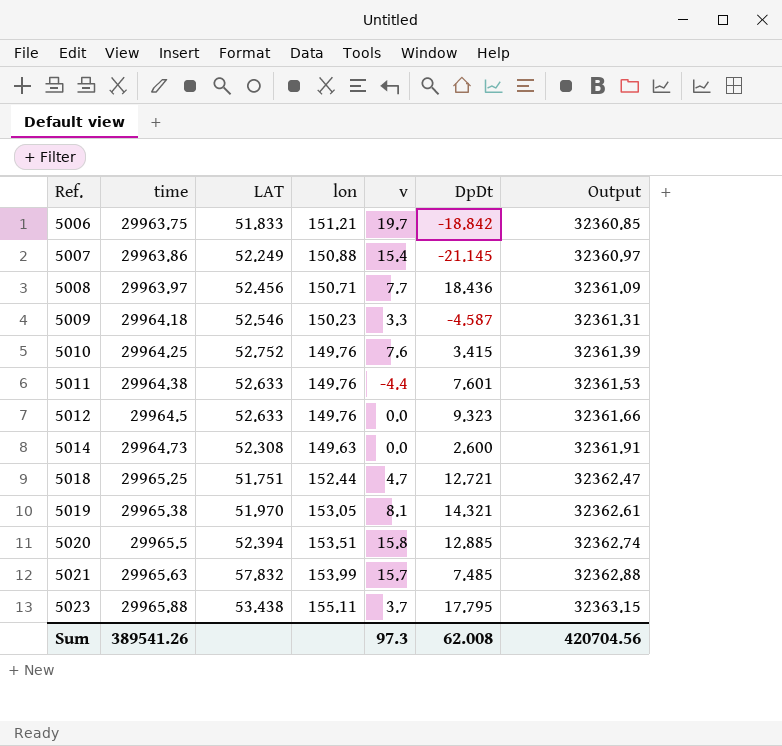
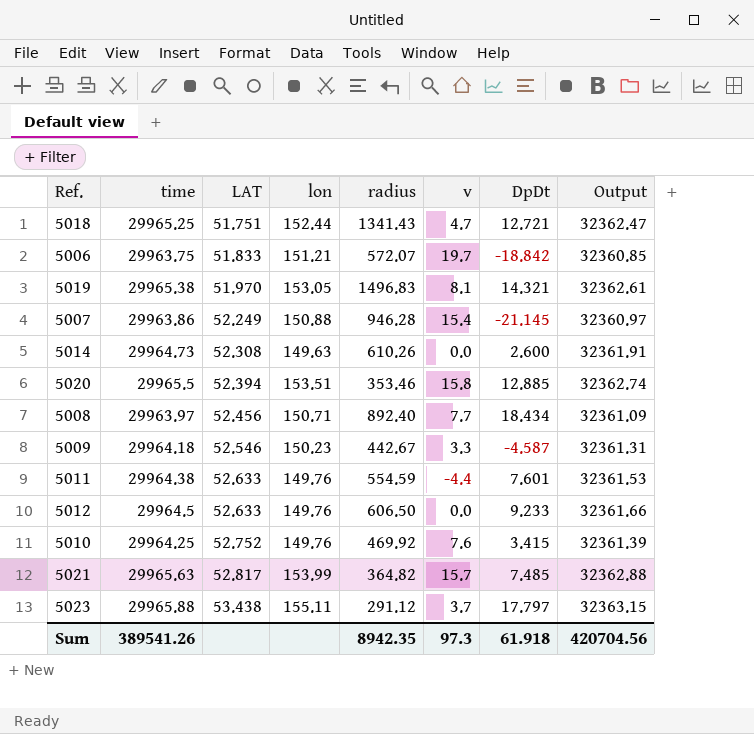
row order: Ref. ascending -> LAT ascending
column radius | position: none -> 5
5008 | DpDt: 18.436 -> 18.434
5012 | DpDt: 9.323 -> 9.233
5021 | LAT: 57.832 -> 52.817
5023 | DpDt: 17.795 -> 17.797
Sum | DpDt: 62.008 -> 61.918

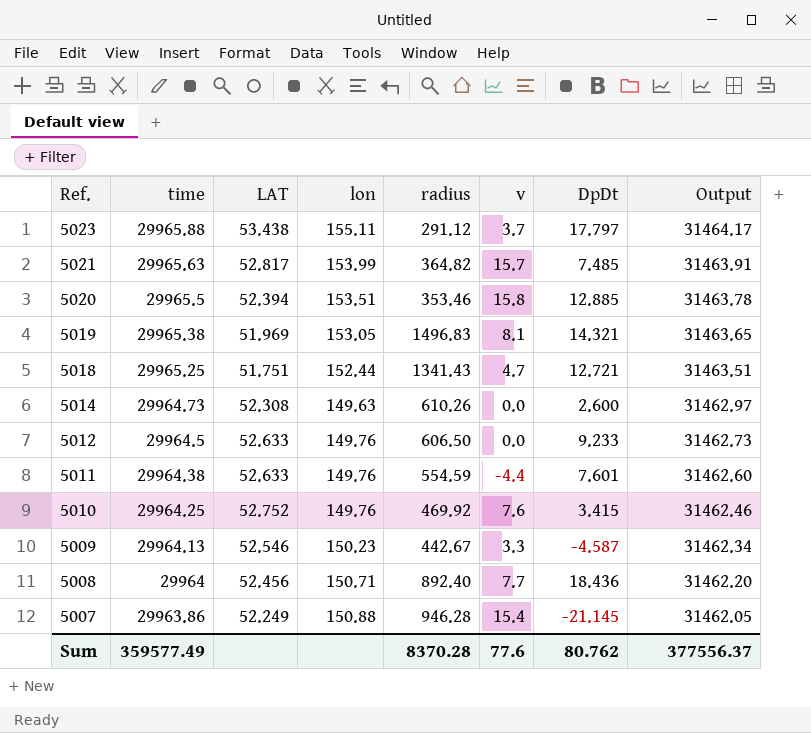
row order: LAT ascending -> Ref. descending
column Output | formula: [time] * 1.08 -> [time] * 1.05
row 5006: 29963.75 | 51.833 | 151.21 | 572.07 | 19.7 | -18.842 | 32360.85 -> none
5019 | LAT: 51.970 -> 51.969
5009 | time: 29964.18 -> 29964.13
5008 | time: 29963.97 -> 29964
5008 | DpDt: 18.434 -> 18.436
Sum | time: 389541.26 -> 359577.49
Sum | radius: 8942.35 -> 8370.28
Sum | v: 97.3 -> 77.6
Sum | DpDt: 61.918 -> 80.762
Sum | Output: 420704.56 -> 377556.37

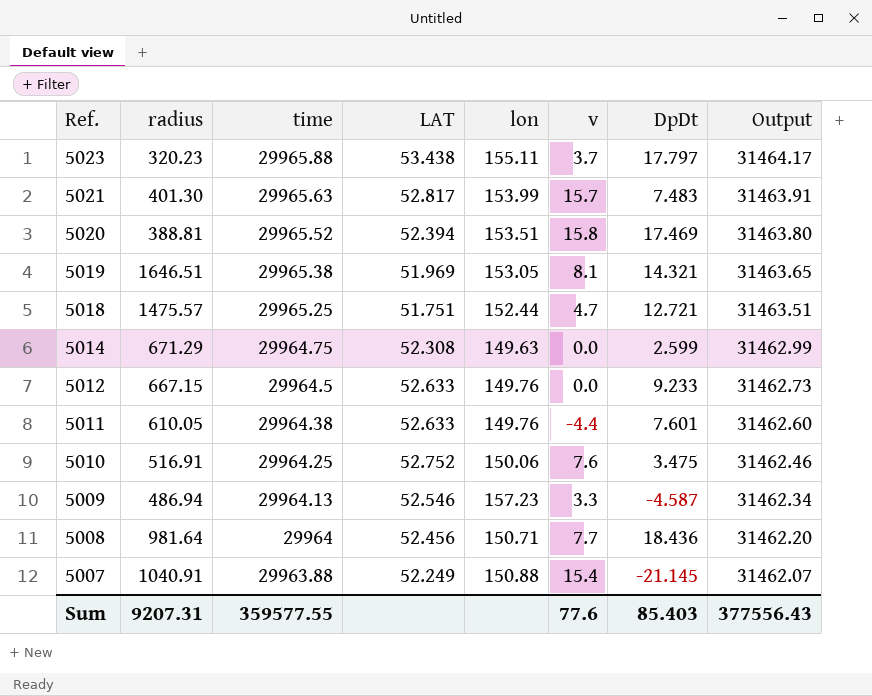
column radius | position: 5 -> 2
5023 | radius: 291.12 -> 320.23
5021 | radius: 364.82 -> 401.30
5021 | DpDt: 7.485 -> 7.483
5020 | radius: 353.46 -> 388.81
5020 | time: 29965.5 -> 29965.52
5020 | DpDt: 12.885 -> 17.469
5020 | Output: 31463.78 -> 31463.80
5019 | radius: 1496.83 -> 1646.51
5018 | radius: 1341.43 -> 1475.57
5014 | radius: 610.26 -> 671.29
5014 | time: 29964.73 -> 29964.75
5014 | DpDt: 2.600 -> 2.599
5014 | Output: 31462.97 -> 31462.99
5012 | radius: 606.50 -> 667.15
5011 | radius: 554.59 -> 610.05
5010 | radius: 469.92 -> 516.91
5010 | lon: 149.76 -> 150.06
5010 | DpDt: 3.415 -> 3.475
5009 | radius: 442.67 -> 486.94
5009 | lon: 150.23 -> 157.23
5008 | radius: 892.40 -> 981.64
5007 | radius: 946.28 -> 1040.91
5007 | time: 29963.86 -> 29963.88
5007 | Output: 31462.05 -> 31462.07
Sum | radius: 8370.28 -> 9207.31
Sum | time: 359577.49 -> 359577.55
Sum | DpDt: 80.762 -> 85.403
Sum | Output: 377556.37 -> 377556.43

